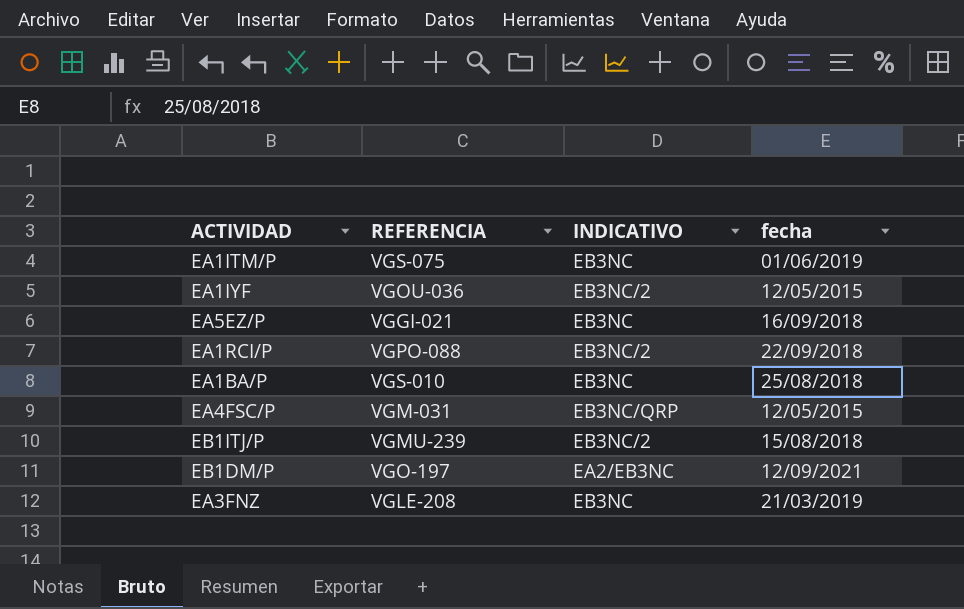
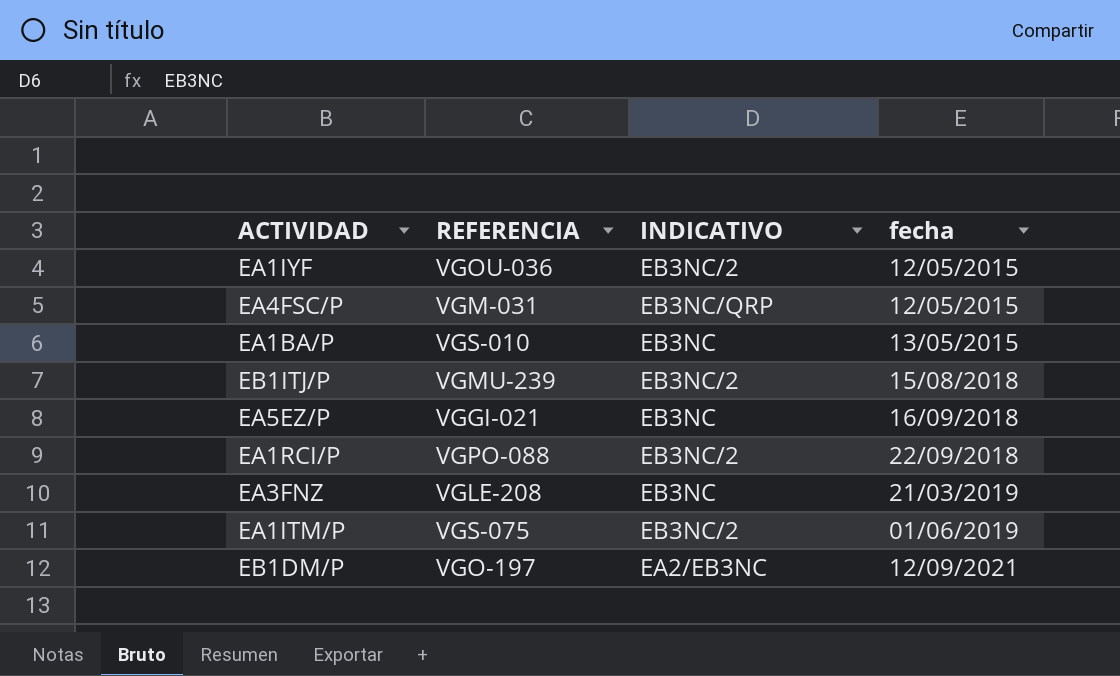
row order: none -> fecha ascending
EA1BA/P | fecha: 25/08/2018 -> 13/05/2015
EA1ITM/P | INDICATIVO: EB3NC -> EB3NC/2

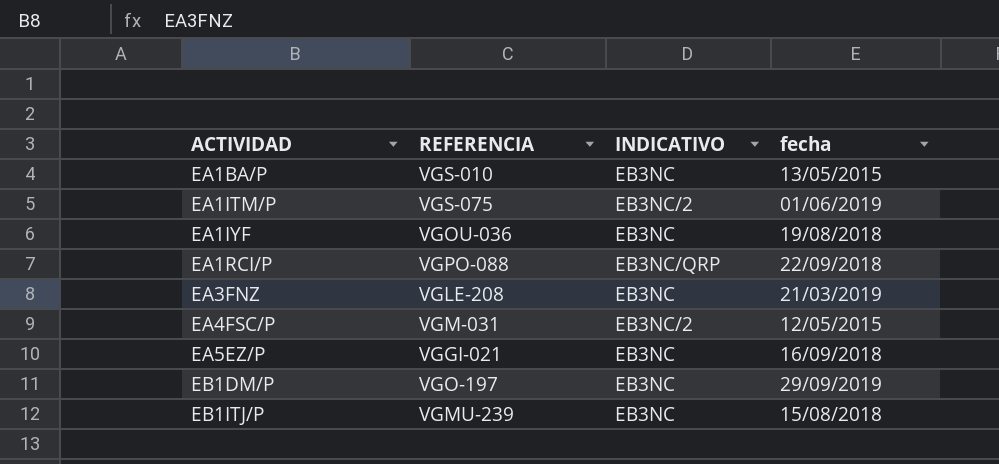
row order: fecha ascending -> ACTIVIDAD ascending
EA1IYF | INDICATIVO: EB3NC/2 -> EB3NC
EA1IYF | fecha: 12/05/2015 -> 19/08/2018
EA1RCI/P | INDICATIVO: EB3NC/2 -> EB3NC/QRP
EA4FSC/P | INDICATIVO: EB3NC/QRP -> EB3NC/2
EB1DM/P | INDICATIVO: EA2/EB3NC -> EB3NC
EB1DM/P | fecha: 12/09/2021 -> 29/09/2019
EB1ITJ/P | INDICATIVO: EB3NC/2 -> EB3NC

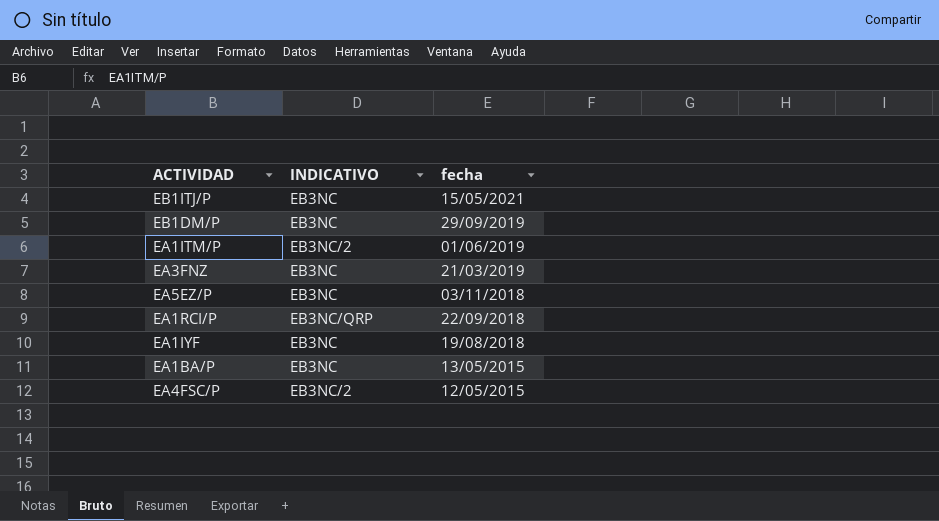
row order: ACTIVIDAD ascending -> fecha descending
column REFERENCIA | position: 2 -> none
EB1ITJ/P | fecha: 15/08/2018 -> 15/05/2021
EA5EZ/P | fecha: 16/09/2018 -> 03/11/2018

